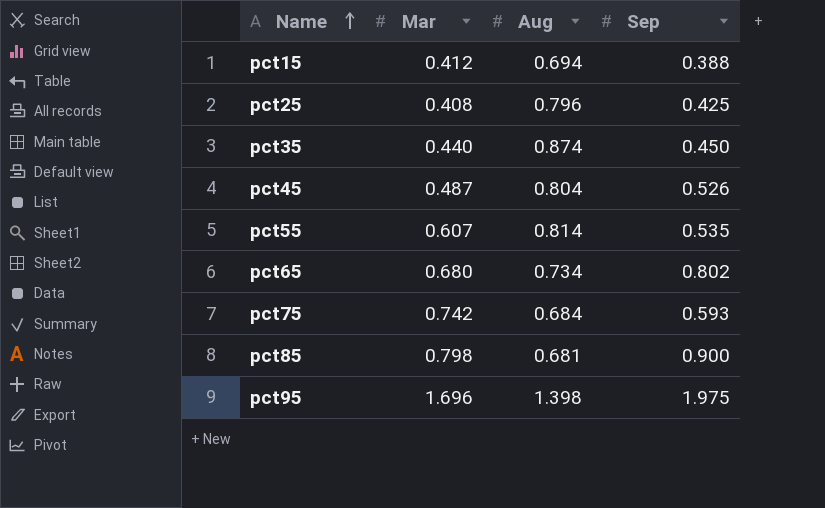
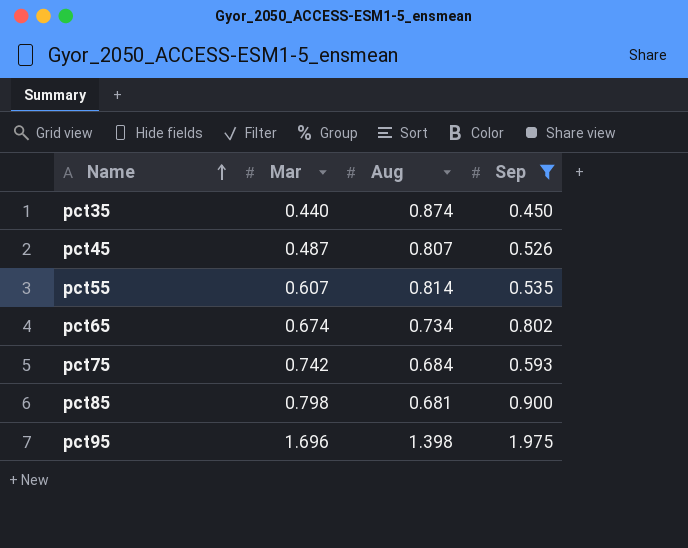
filter: none -> Sep >= 0.450
pct45 | Aug: 0.804 -> 0.807
pct65 | Mar: 0.680 -> 0.674

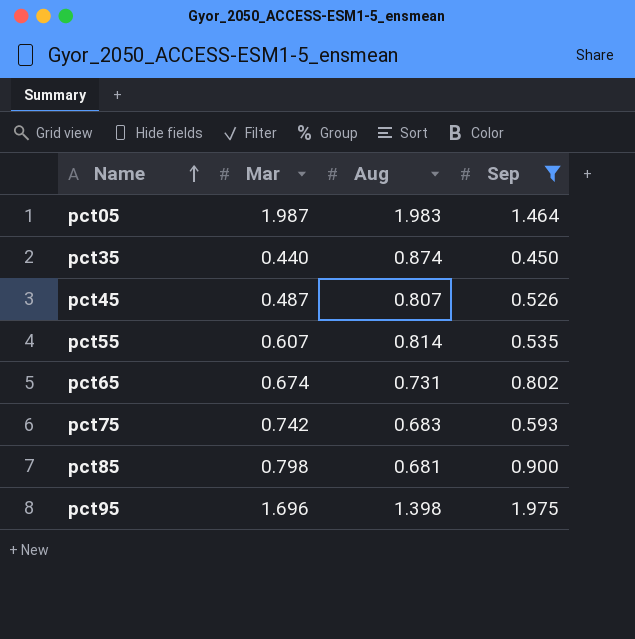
row pct05: none -> 1.987 | 1.983 | 1.464
pct65 | Aug: 0.734 -> 0.731
pct75 | Aug: 0.684 -> 0.683

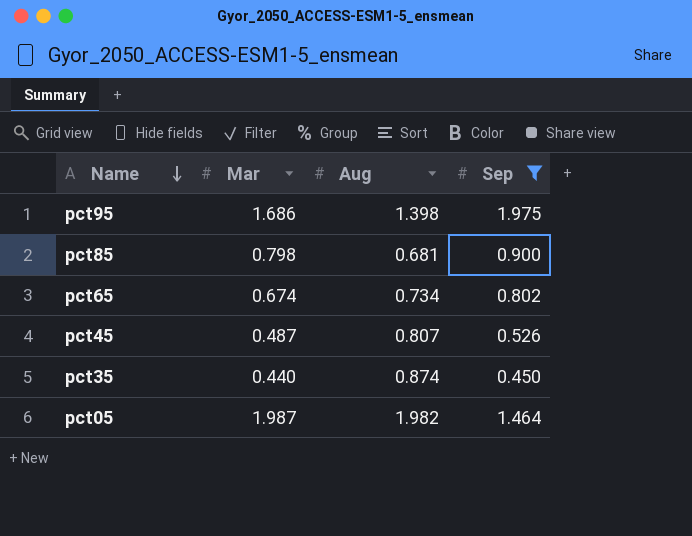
row order: Name ascending -> Name descending
row pct55: 0.607 | 0.814 | 0.535 -> none
row pct75: 0.742 | 0.683 | 0.593 -> none
pct95 | Mar: 1.696 -> 1.686
pct65 | Aug: 0.731 -> 0.734
pct05 | Aug: 1.983 -> 1.982

